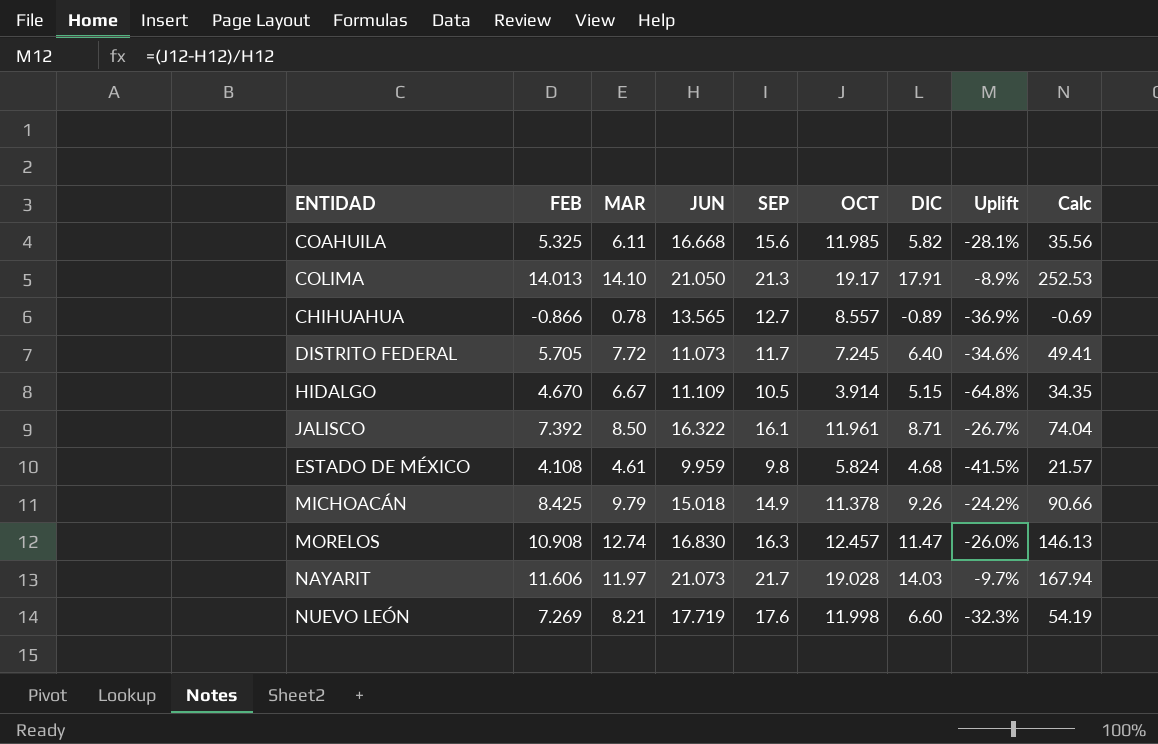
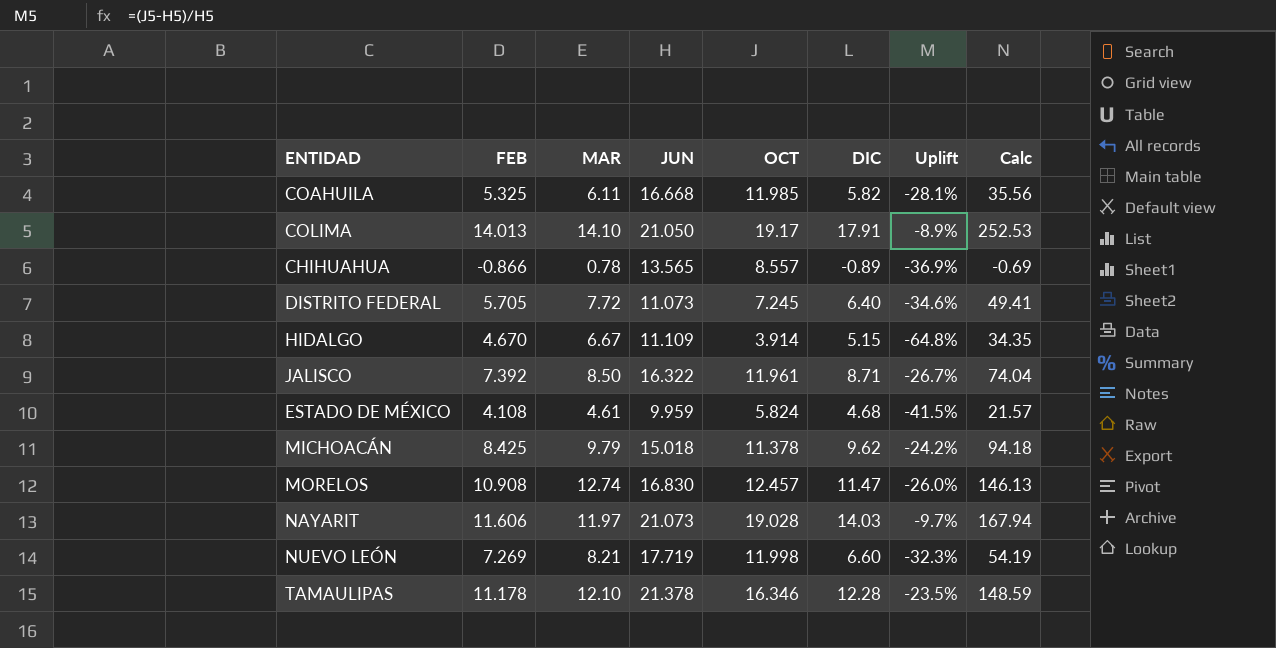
column SEP | position: 5 -> none
MICHOACÁN | DIC: 9.26 -> 9.62
MICHOACÁN | Calc: 90.66 -> 94.18
row TAMAULIPAS: none -> 11.178 | 12.10 | 21.378 | 16.346 | 12.28 | -23.5% | 148.59

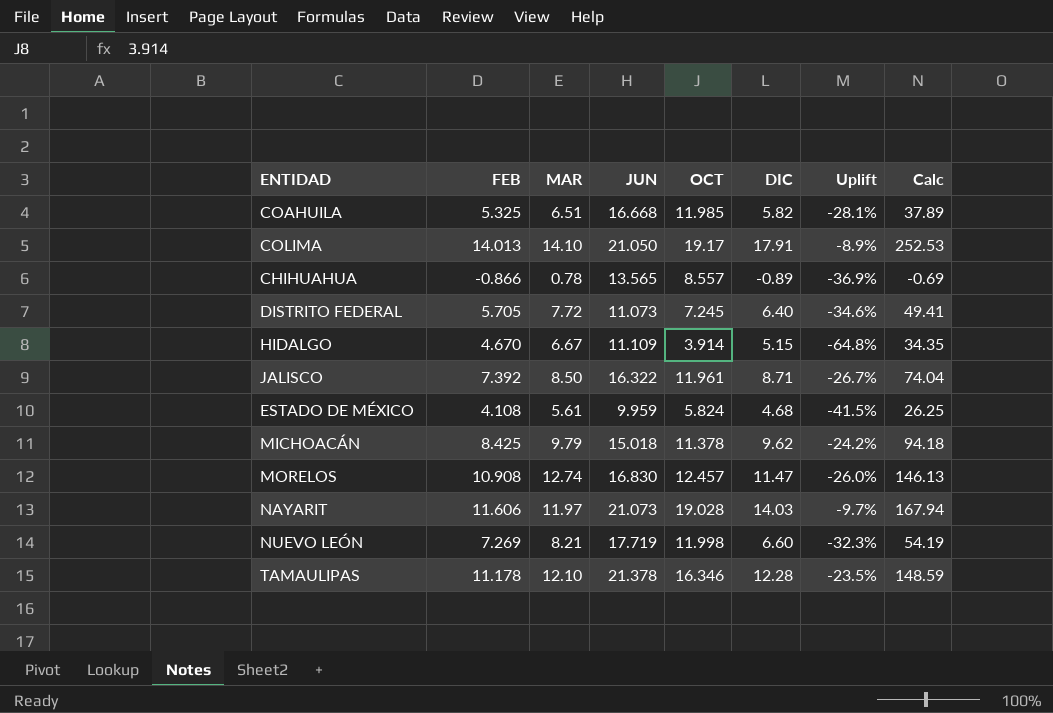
COAHUILA | MAR: 6.11 -> 6.51
COAHUILA | Calc: 35.56 -> 37.89
ESTADO DE MÉXICO | MAR: 4.61 -> 5.61
ESTADO DE MÉXICO | Calc: 21.57 -> 26.25

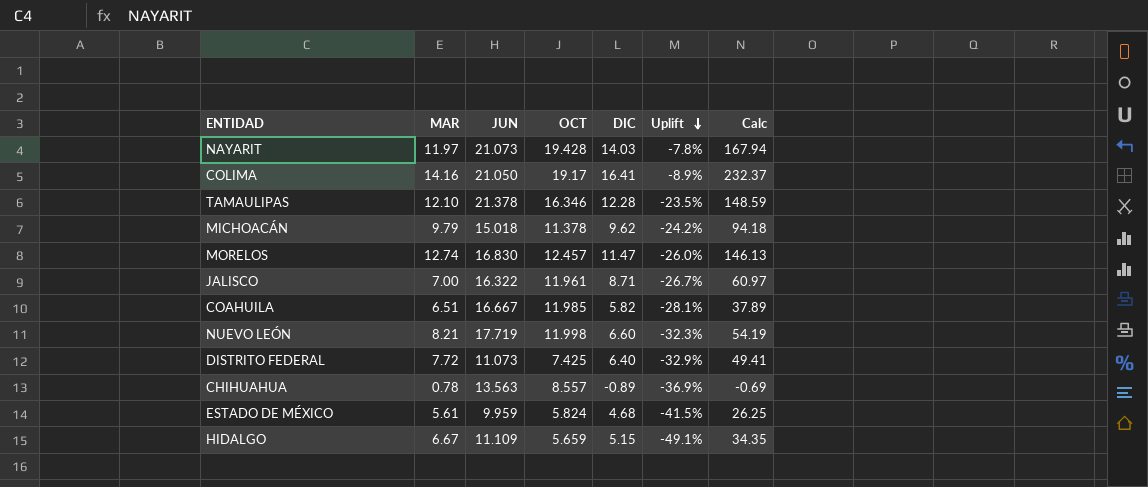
row order: none -> Uplift descending
column FEB | position: 2 -> none
NAYARIT | OCT: 19.028 -> 19.428
NAYARIT | Uplift: -9.7% -> -7.8%
COLIMA | MAR: 14.10 -> 14.16
COLIMA | DIC: 17.91 -> 16.41
COLIMA | Calc: 252.53 -> 232.37
JALISCO | MAR: 8.50 -> 7.00
JALISCO | Calc: 74.04 -> 60.97
COAHUILA | JUN: 16.668 -> 16.667
DISTRITO FEDERAL | OCT: 7.245 -> 7.425
DISTRITO FEDERAL | Uplift: -34.6% -> -32.9%
CHIHUAHUA | JUN: 13.565 -> 13.563
HIDALGO | OCT: 3.914 -> 5.659
HIDALGO | Uplift: -64.8% -> -49.1%

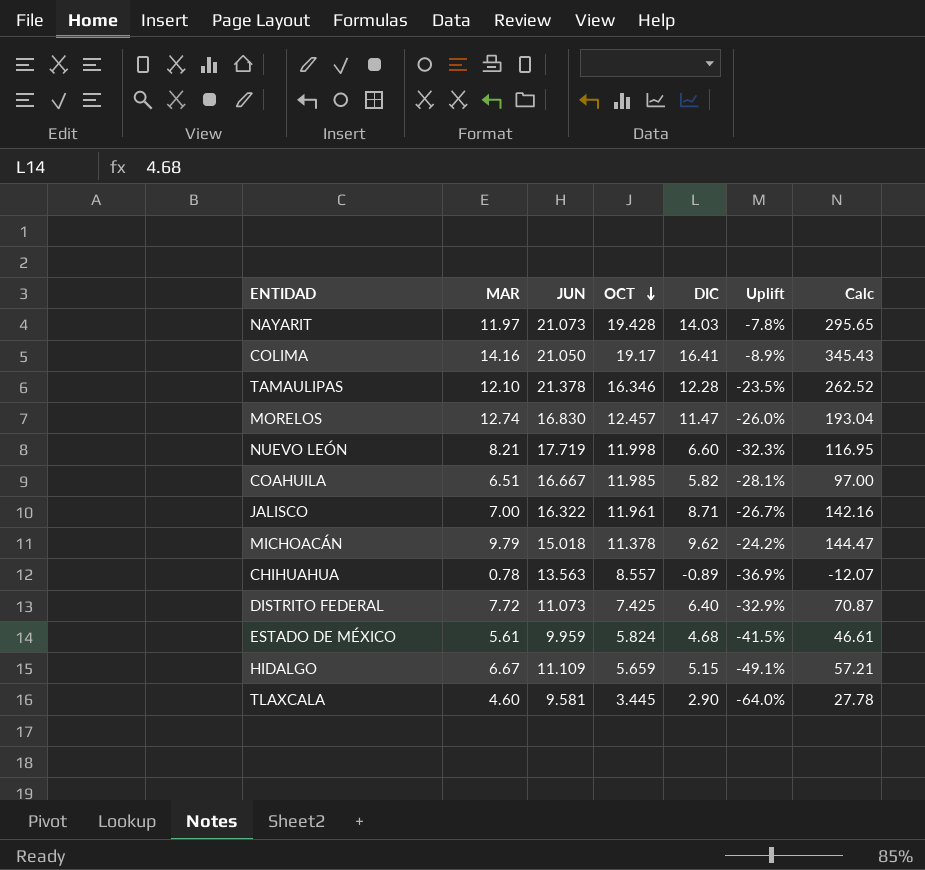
row order: Uplift descending -> OCT descending
column Calc | formula: [MAR] * [DIC] -> [JUN] * [DIC]
row TLAXCALA: none -> 4.60 | 9.581 | 3.445 | 2.90 | -64.0% | 27.78

